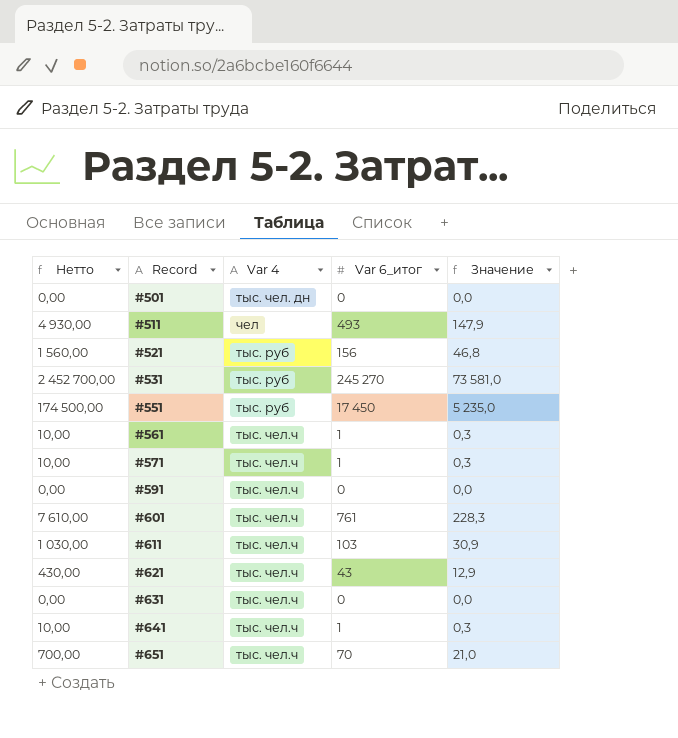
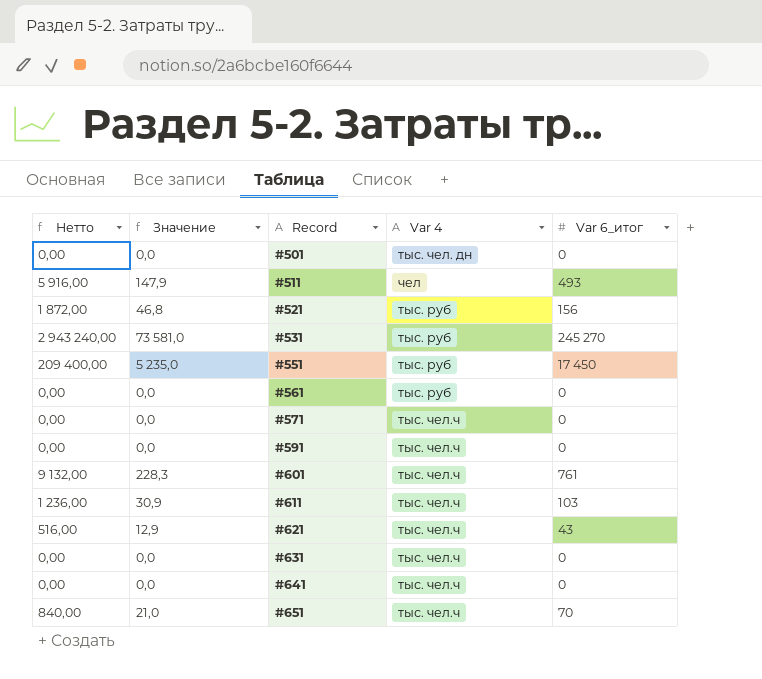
column Нетто | formula: [Var 6_итог] * 10 -> [Var 6_итог] * 12
column Значение | position: 5 -> 2
#561 | Значение: 0,3 -> 0,0
#561 | Var 4: тыс. чел.ч -> тыс. руб
#561 | Var 6_итог: 1 -> 0
#571 | Значение: 0,3 -> 0,0
#571 | Var 6_итог: 1 -> 0
#641 | Значение: 0,3 -> 0,0
#641 | Var 6_итог: 1 -> 0

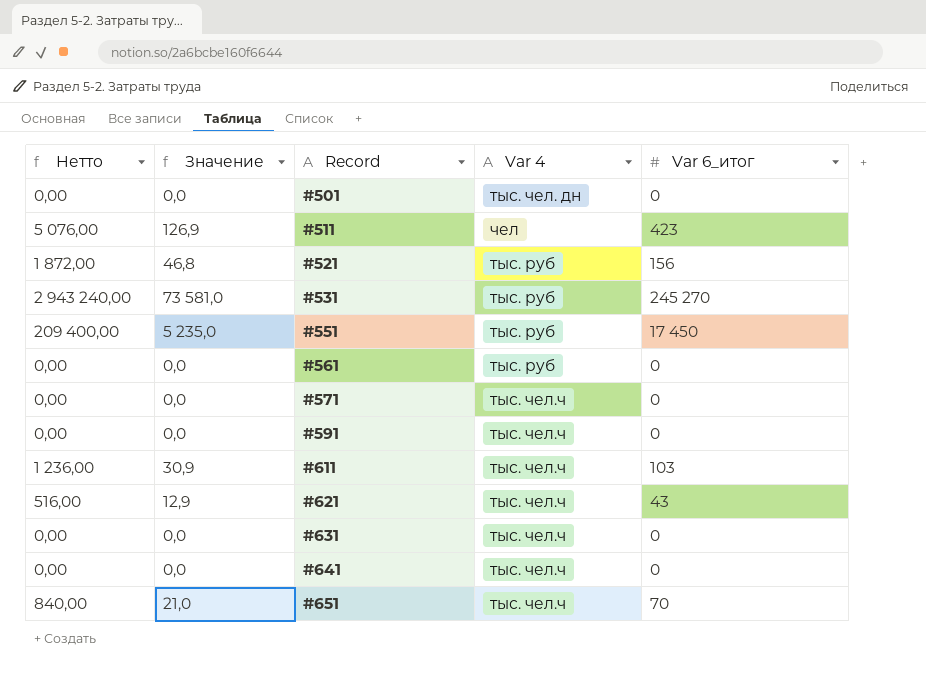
row #601: 9 132,00 | 228,3 | тыс. чел.ч | 761 -> none
#511 | Нетто: 5 916,00 -> 5 076,00
#511 | Значение: 147,9 -> 126,9
#511 | Var 6_итог: 493 -> 423

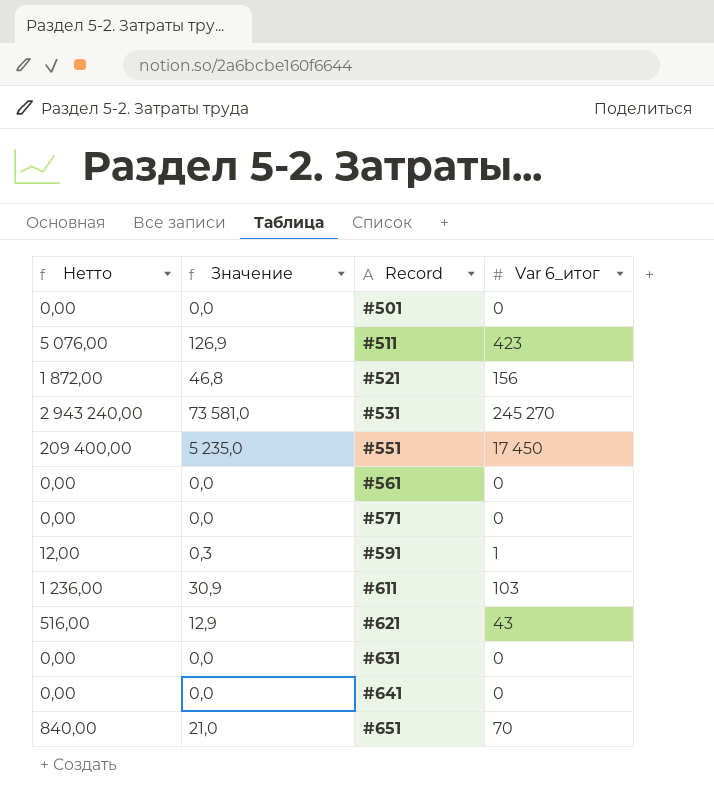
column Var 4 | position: 4 -> none
#591 | Нетто: 0,00 -> 12,00
#591 | Значение: 0,0 -> 0,3
#591 | Var 6_итог: 0 -> 1

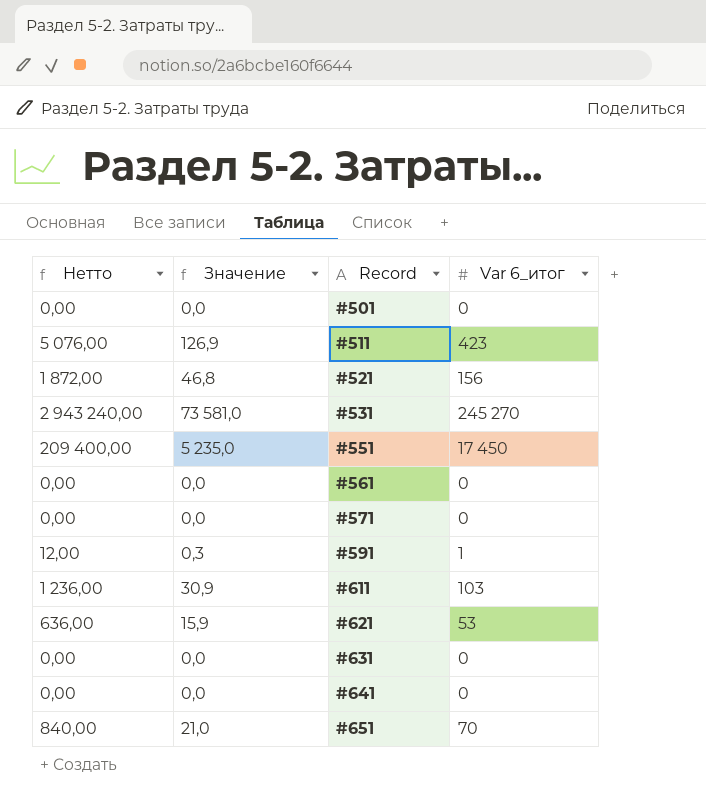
#621 | Нетто: 516,00 -> 636,00
#621 | Значение: 12,9 -> 15,9
#621 | Var 6_итог: 43 -> 53

